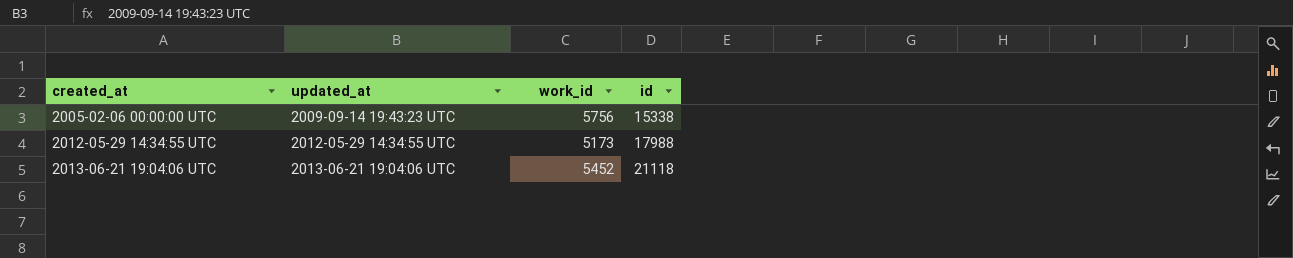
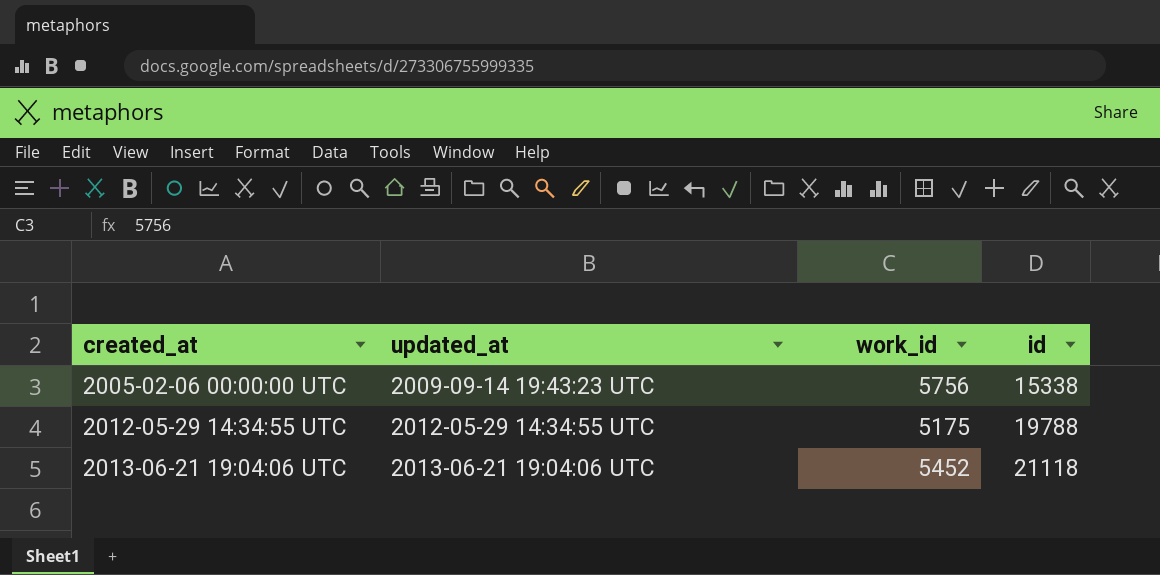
2012-05-29 14:34:55 UTC | work_id: 5173 -> 5175
2012-05-29 14:34:55 UTC | id: 17988 -> 19788

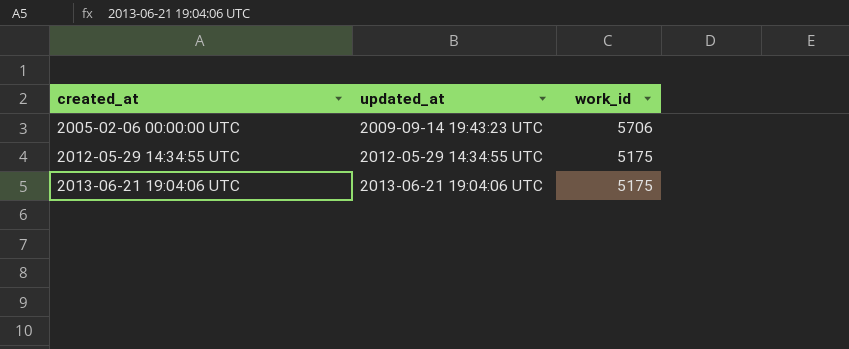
column id | position: 4 -> none
2005-02-06 00:00:00 UTC | work_id: 5756 -> 5706
2013-06-21 19:04:06 UTC | work_id: 5452 -> 5175

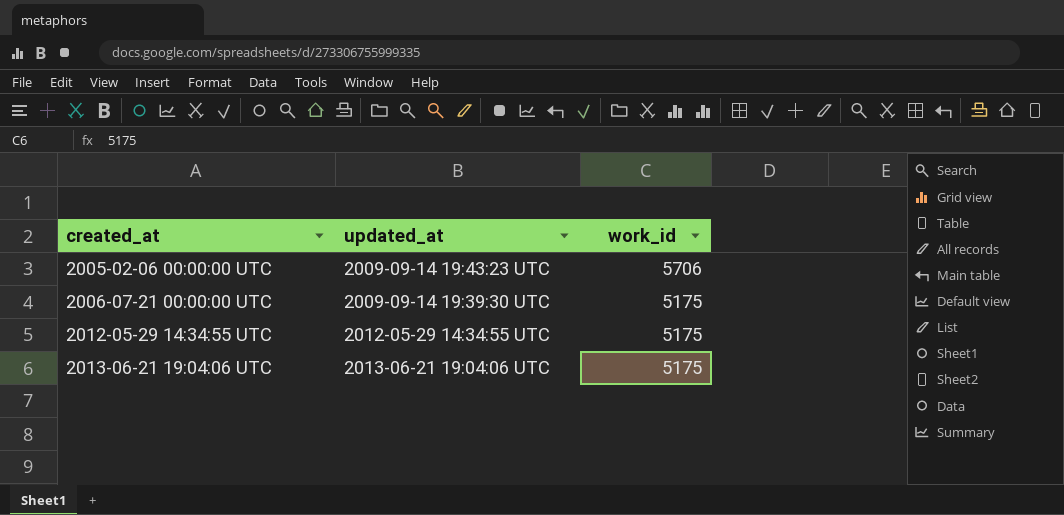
row 2006-07-21 00:00:00 UTC: none -> 2009-09-14 19:39:30 UTC | 5175

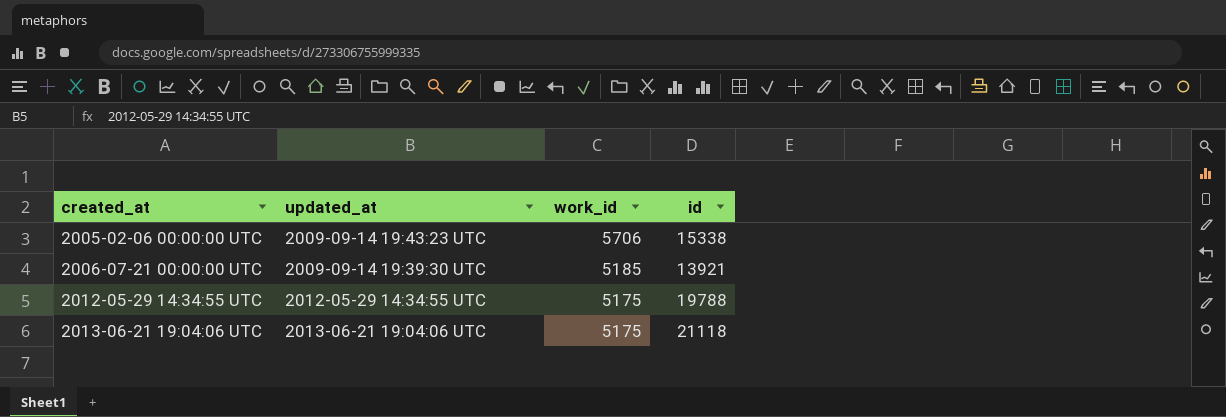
column id | position: none -> 4
2006-07-21 00:00:00 UTC | work_id: 5175 -> 5185

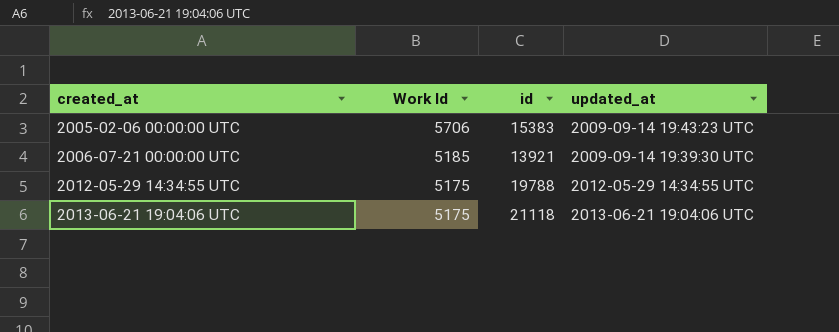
column name: work_id -> Work Id
column updated_at | position: 2 -> 4
2005-02-06 00:00:00 UTC | id: 15338 -> 15383

